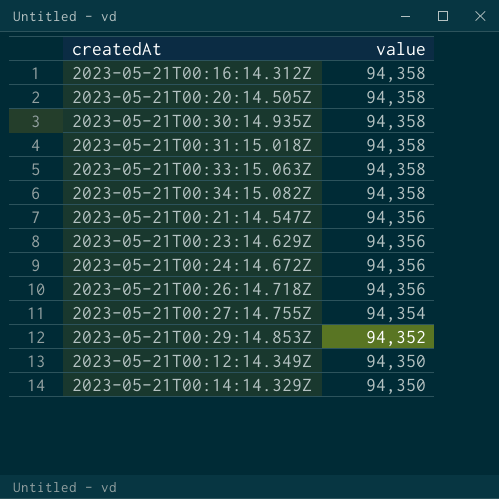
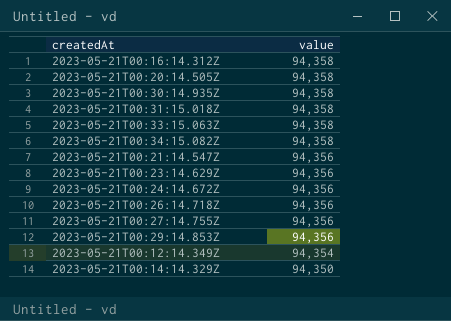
2023-05-21T00:27:14.755Z | value: 94,354 -> 94,356
2023-05-21T00:29:14.853Z | value: 94,352 -> 94,356
2023-05-21T00:12:14.349Z | value: 94,350 -> 94,354

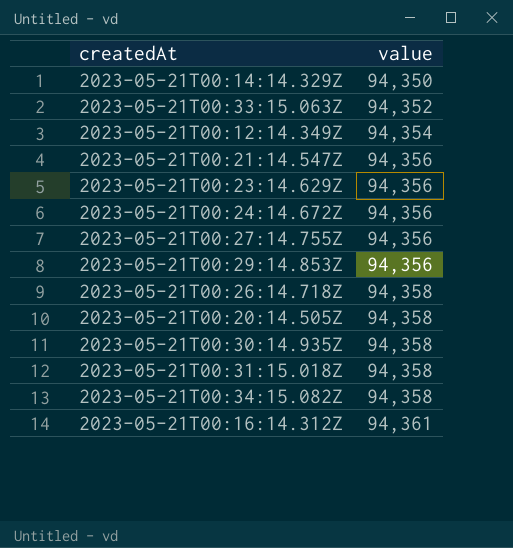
row order: value descending -> value ascending
2023-05-21T00:33:15.063Z | value: 94,358 -> 94,352
2023-05-21T00:26:14.718Z | value: 94,356 -> 94,358
2023-05-21T00:16:14.312Z | value: 94,358 -> 94,361

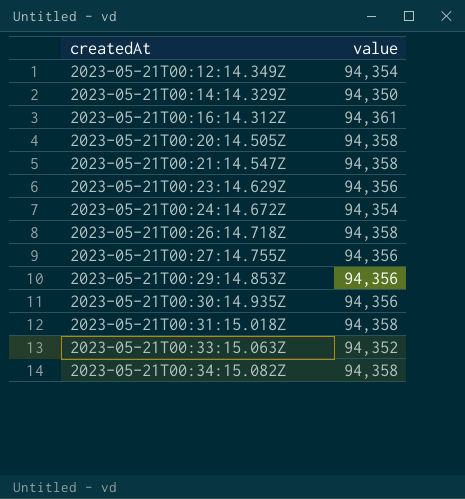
row order: value ascending -> createdAt ascending
2023-05-21T00:21:14.547Z | value: 94,356 -> 94,358
2023-05-21T00:24:14.672Z | value: 94,356 -> 94,354
2023-05-21T00:30:14.935Z | value: 94,358 -> 94,356

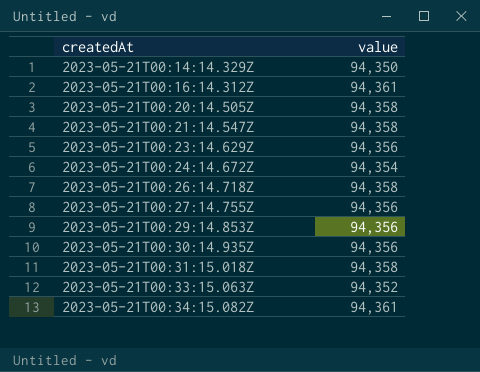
row 2023-05-21T00:12:14.349Z: 94,354 -> none
2023-05-21T00:34:15.082Z | value: 94,358 -> 94,361

